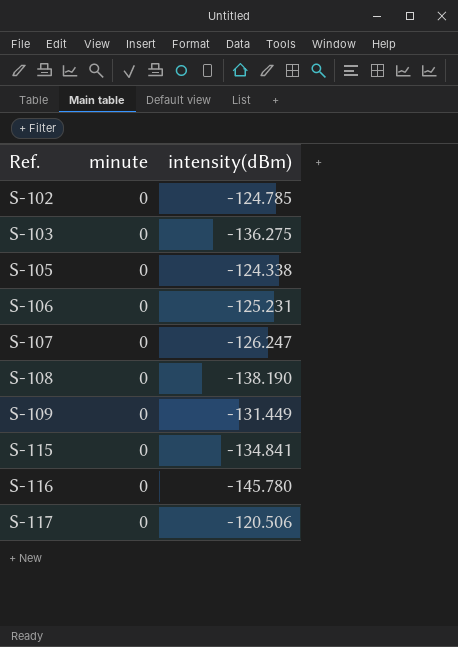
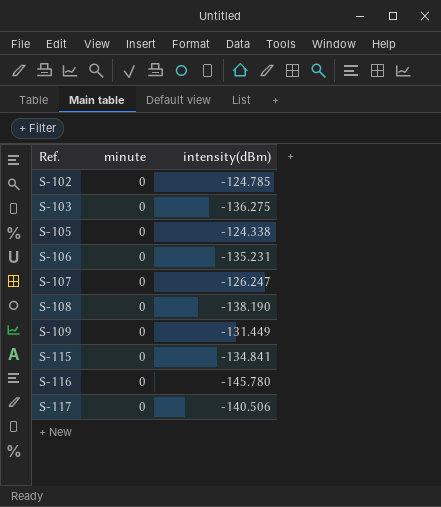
S-106 | intensity(dBm): -125.231 -> -135.231
S-117 | intensity(dBm): -120.506 -> -140.506

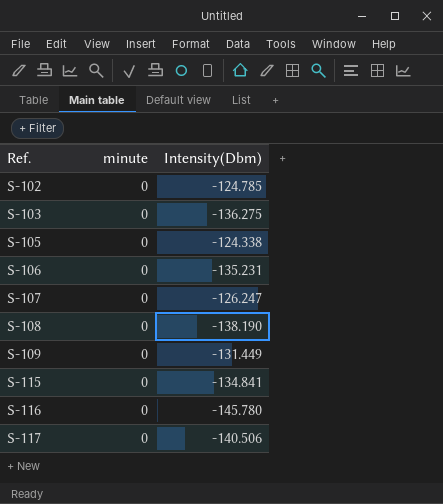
column name: intensity(dBm) -> Intensity(Dbm)

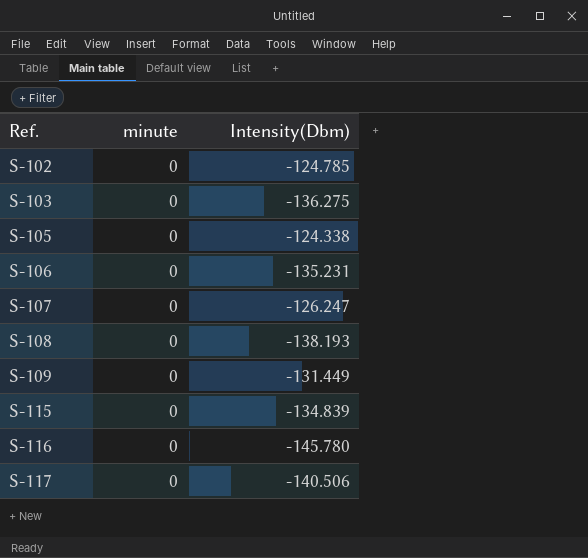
S-108 | Intensity(Dbm): -138.190 -> -138.193
S-115 | Intensity(Dbm): -134.841 -> -134.839

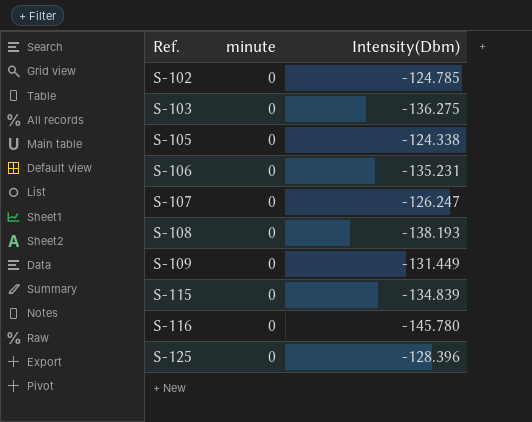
row S-117: 0 | -140.506 -> none
row S-125: none -> 0 | -128.396

